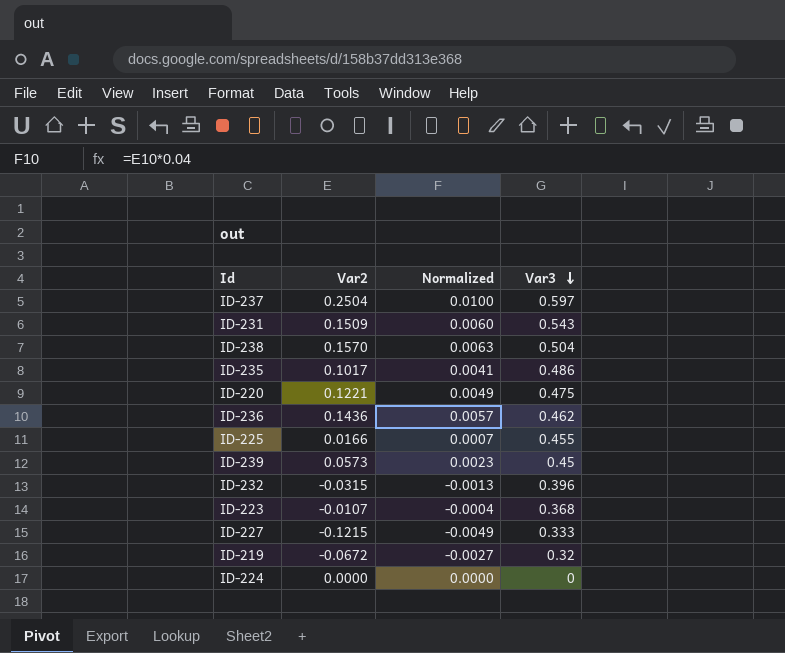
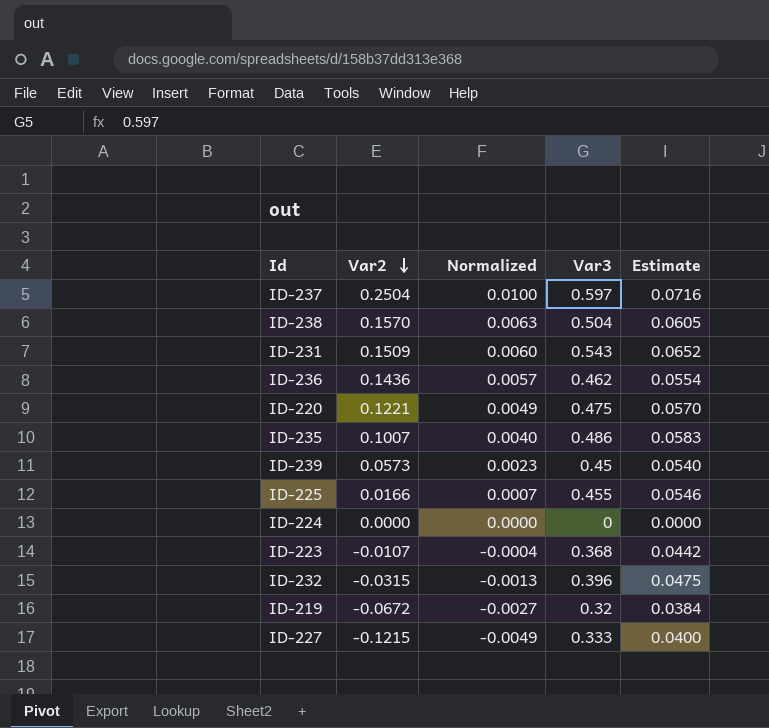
row order: Var3 descending -> Var2 descending
column Estimate | formula: none -> [Var3] * 0.12
ID-235 | Var2: 0.1017 -> 0.1007
ID-235 | Normalized: 0.0041 -> 0.0040

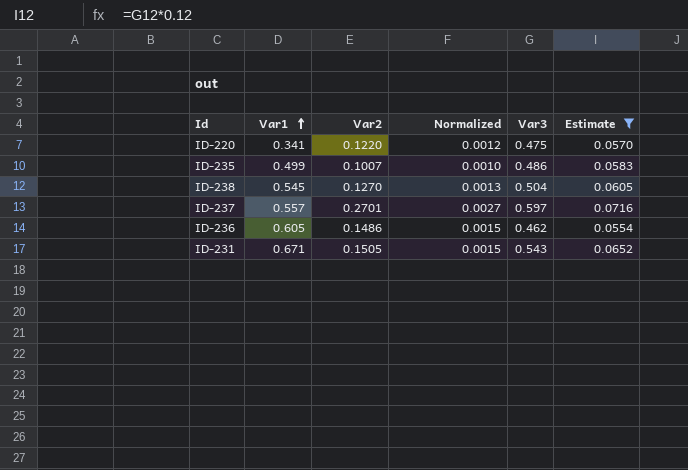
filter: none -> Estimate >= 0.0554
row order: Var2 descending -> Var1 ascending
column Var1 | position: none -> 2
column Normalized | formula: [Var2] * 0.04 -> [Var2] * 0.01
ID-220 | Var2: 0.1221 -> 0.1220
ID-238 | Var2: 0.1570 -> 0.1270
ID-237 | Var2: 0.2504 -> 0.2701
ID-236 | Var2: 0.1436 -> 0.1486
ID-231 | Var2: 0.1509 -> 0.1505

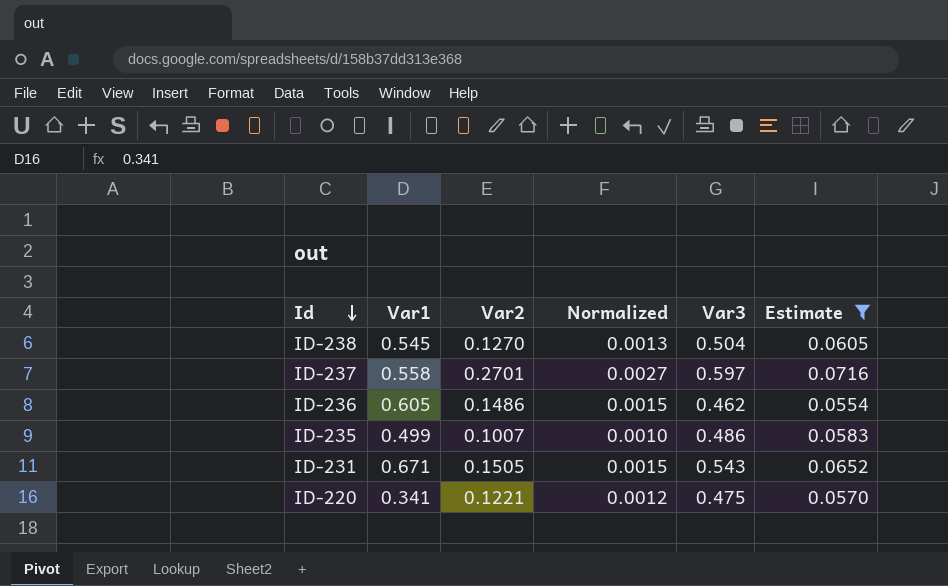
row order: Var1 ascending -> Id descending
ID-237 | Var1: 0.557 -> 0.558
ID-220 | Var2: 0.1220 -> 0.1221

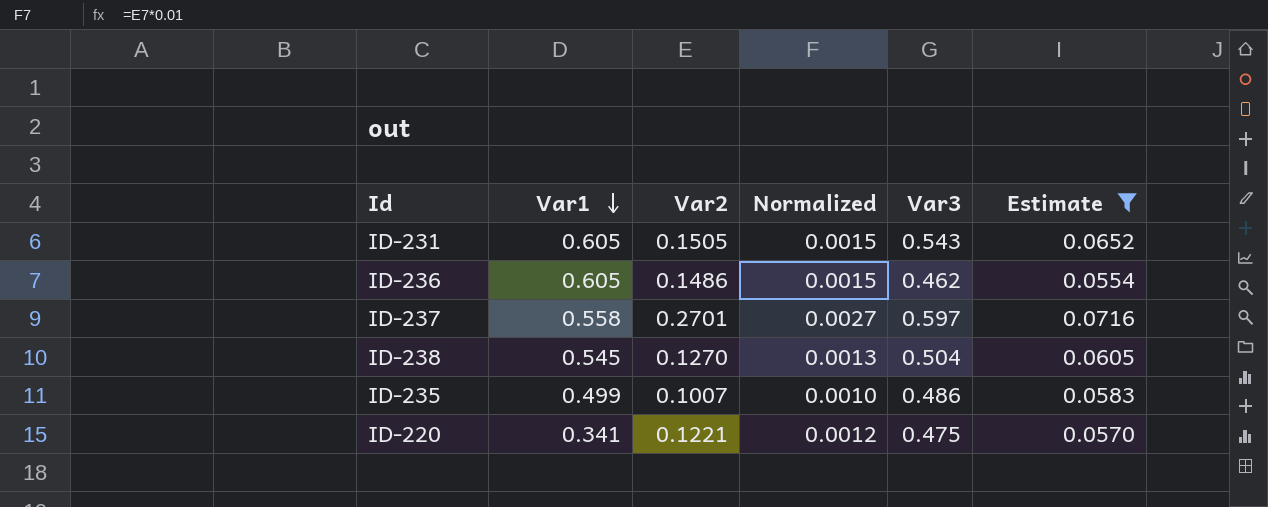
row order: Id descending -> Var1 descending
ID-231 | Var1: 0.671 -> 0.605

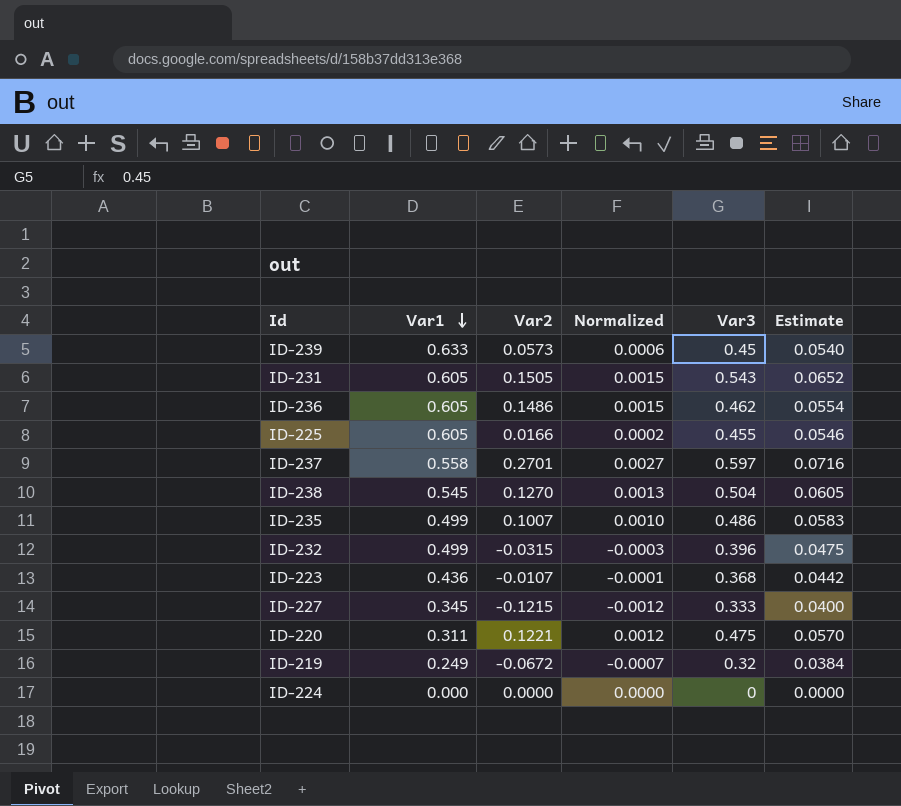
filter: Estimate >= 0.0554 -> none
ID-220 | Var1: 0.341 -> 0.311

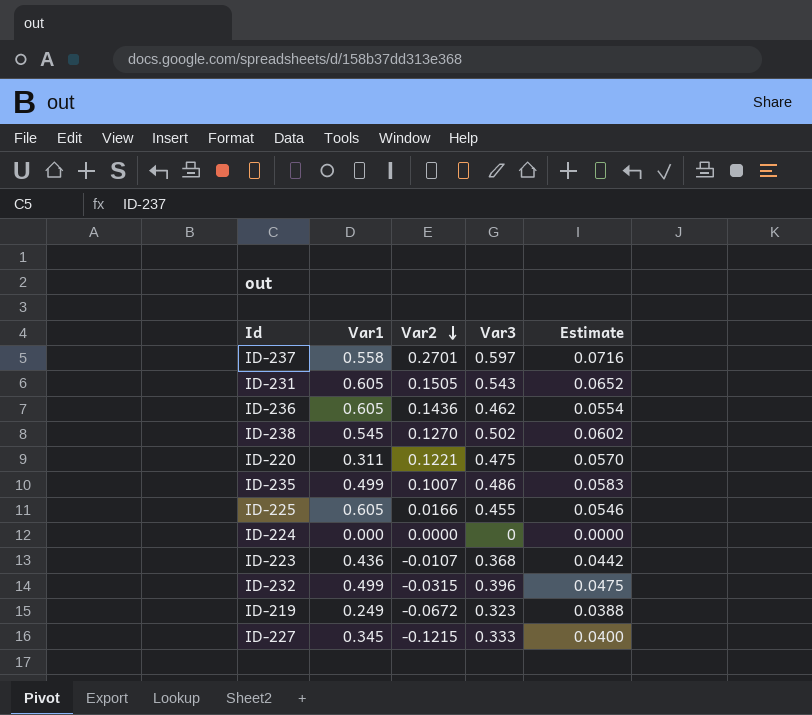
row order: Var1 descending -> Var2 descending
column Normalized | formula: [Var2] * 0.01 -> none
row ID-239: 0.633 | 0.0573 | 0.0006 | 0.45 | 0.0540 -> none
ID-236 | Var2: 0.1486 -> 0.1436
ID-238 | Var3: 0.504 -> 0.502
ID-238 | Estimate: 0.0605 -> 0.0602
ID-219 | Var3: 0.32 -> 0.323
ID-219 | Estimate: 0.0384 -> 0.0388

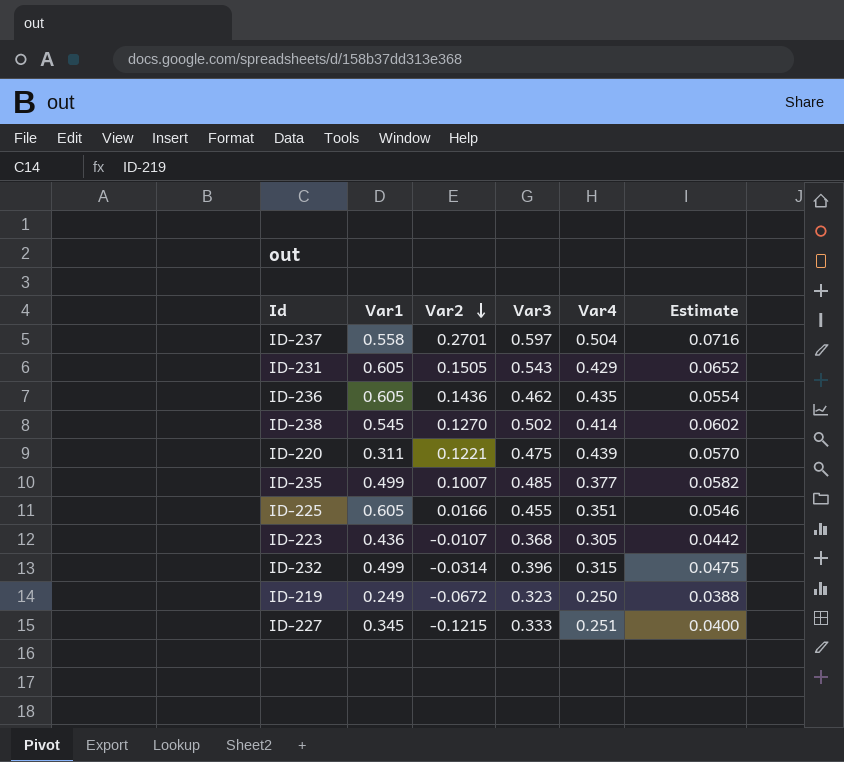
column Var4 | position: none -> 5
row ID-224: 0.000 | 0.0000 | 0 | 0.0000 -> none
ID-235 | Var3: 0.486 -> 0.485
ID-235 | Estimate: 0.0583 -> 0.0582
ID-232 | Var2: -0.0315 -> -0.0314

